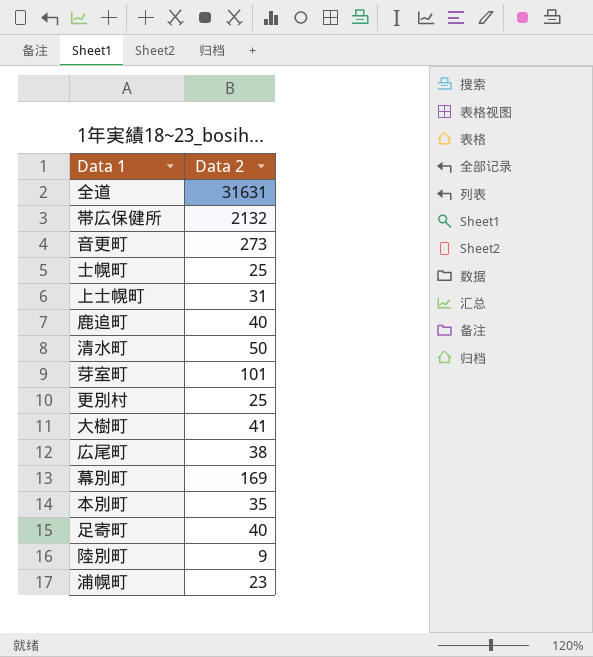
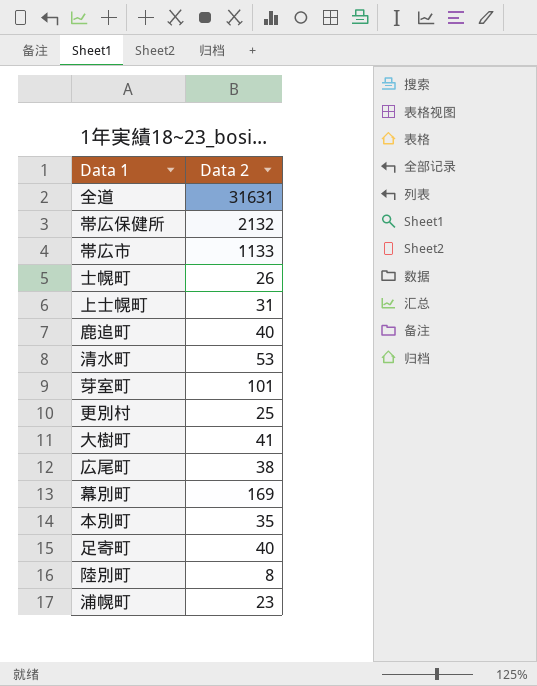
row 音更町: 273 -> none
row 帯広市: none -> 1133
士幌町 | Data 2: 25 -> 26
清水町 | Data 2: 50 -> 53
陸別町 | Data 2: 9 -> 8

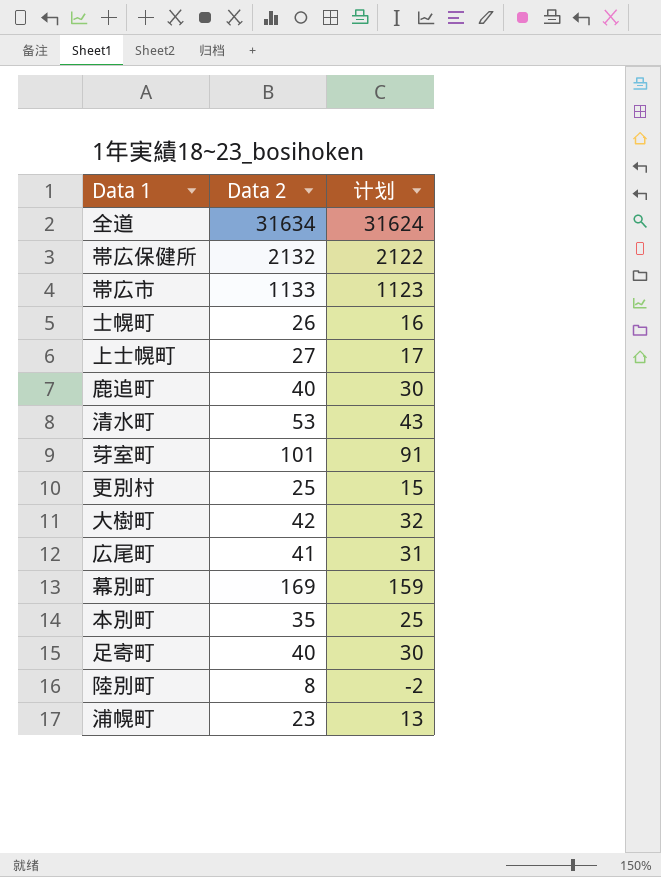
column 计划 | formula: none -> [Data 2] - 10
全道 | Data 2: 31631 -> 31634
上士幌町 | Data 2: 31 -> 27
大樹町 | Data 2: 41 -> 42
広尾町 | Data 2: 38 -> 41

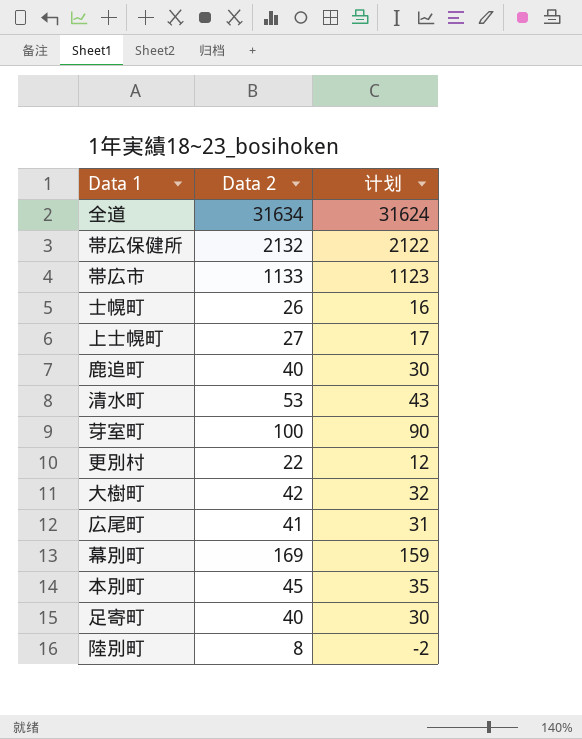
row 浦幌町: 23 | 13 -> none
芽室町 | Data 2: 101 -> 100
芽室町 | 计划: 91 -> 90
更別村 | Data 2: 25 -> 22
更別村 | 计划: 15 -> 12
本別町 | Data 2: 35 -> 45
本別町 | 计划: 25 -> 35

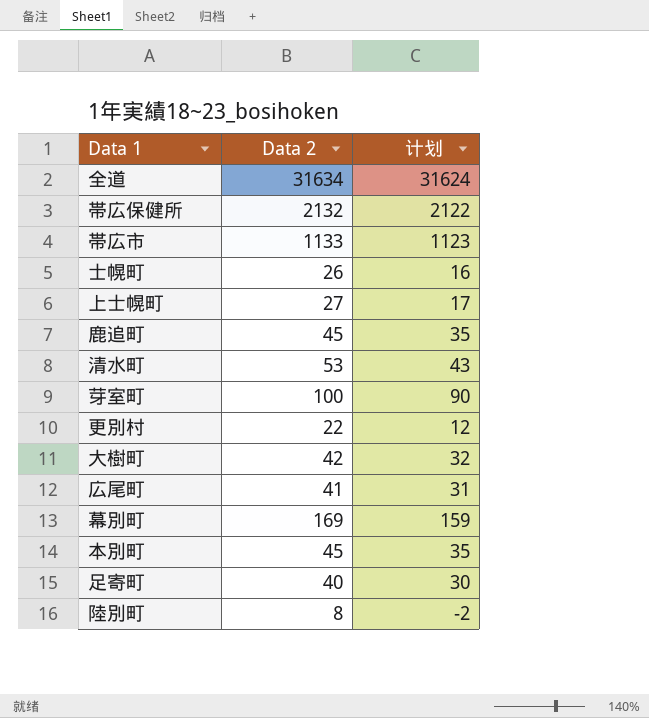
鹿追町 | Data 2: 40 -> 45
鹿追町 | 计划: 30 -> 35

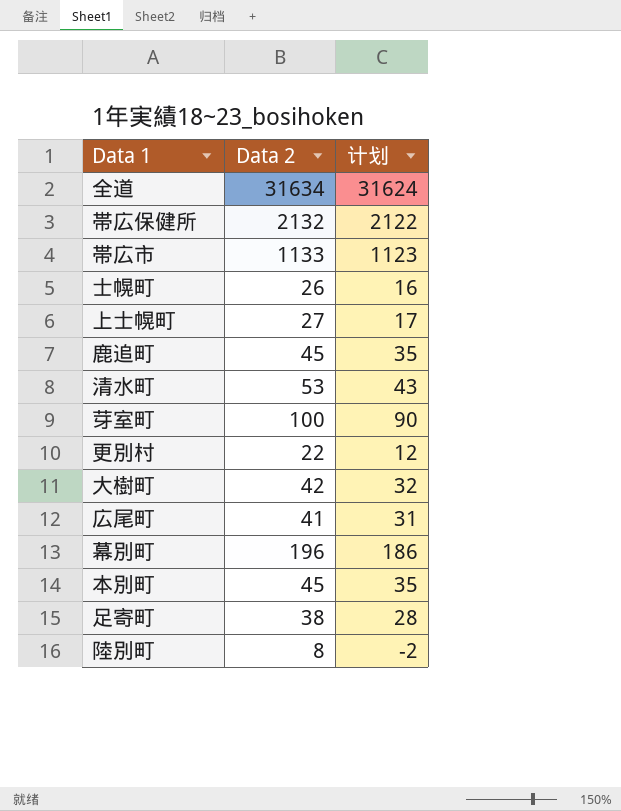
幕別町 | Data 2: 169 -> 196
幕別町 | 计划: 159 -> 186
足寄町 | Data 2: 40 -> 38
足寄町 | 计划: 30 -> 28

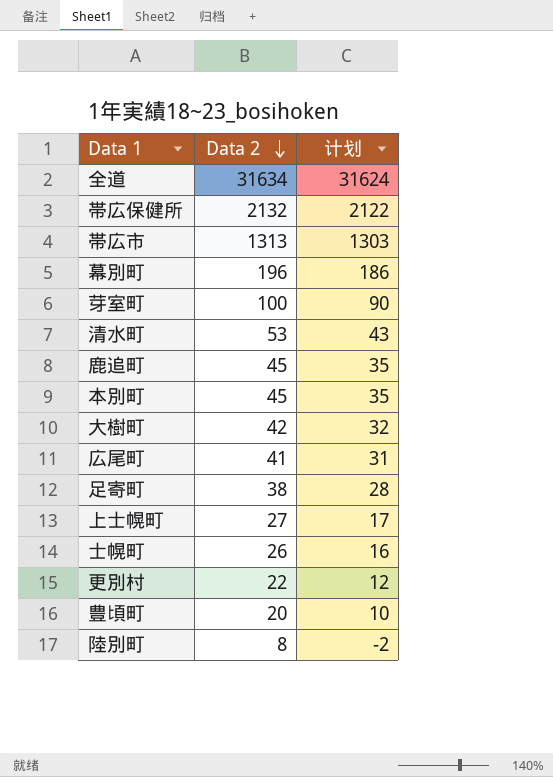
row order: none -> Data 2 descending
帯広市 | Data 2: 1133 -> 1313
帯広市 | 计划: 1123 -> 1303
row 豊頃町: none -> 20 | 10

